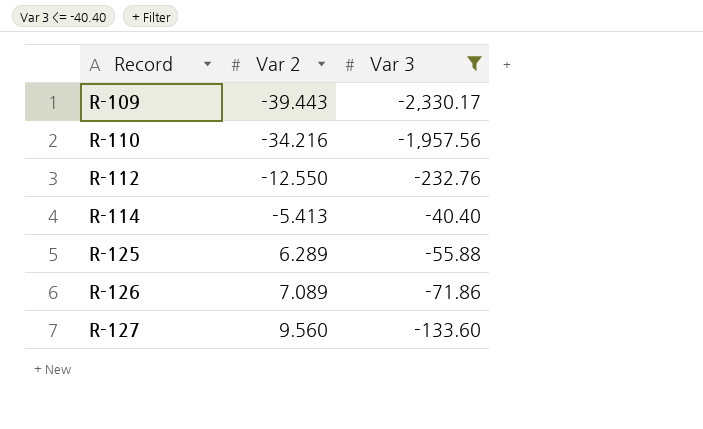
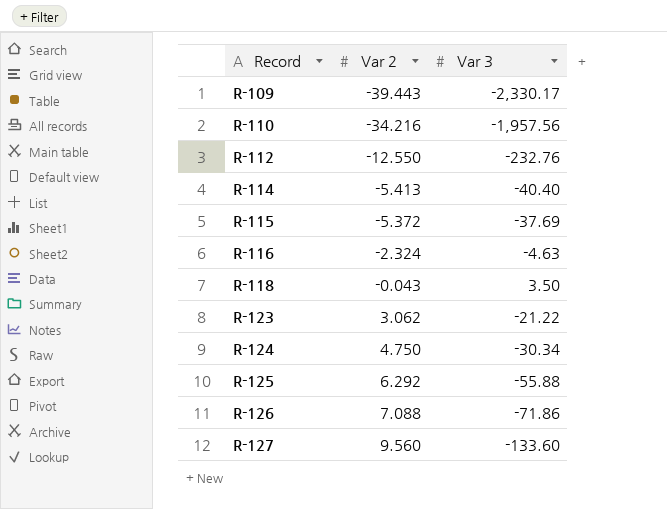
filter: Var 3 <= -40.40 -> none
R-125 | Var 2: 6.289 -> 6.292
R-126 | Var 2: 7.089 -> 7.088

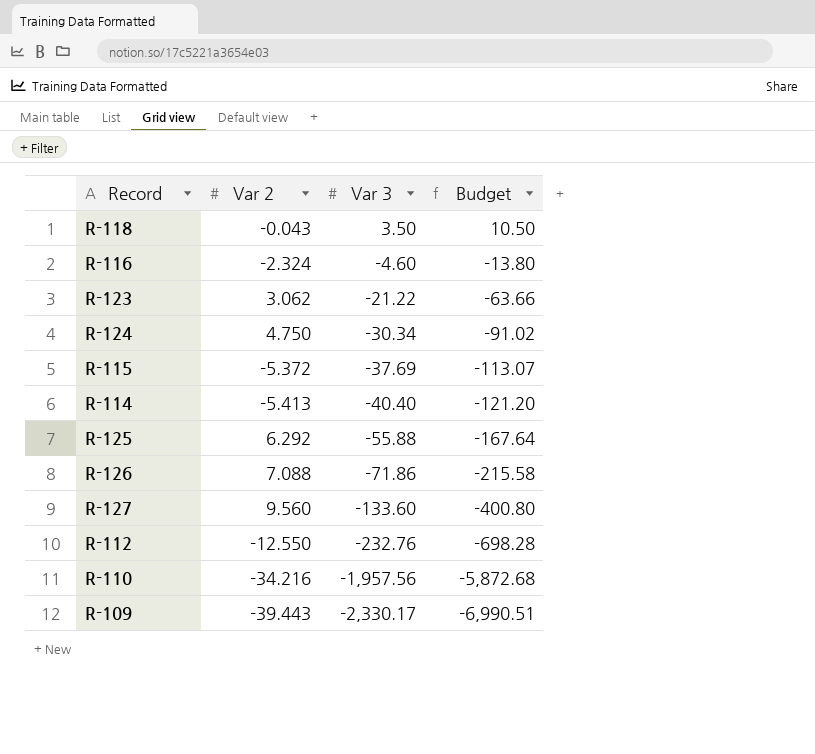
row order: Record ascending -> Var 3 descending
column Budget | formula: none -> [Var 3] * 3
R-116 | Var 3: -4.63 -> -4.60

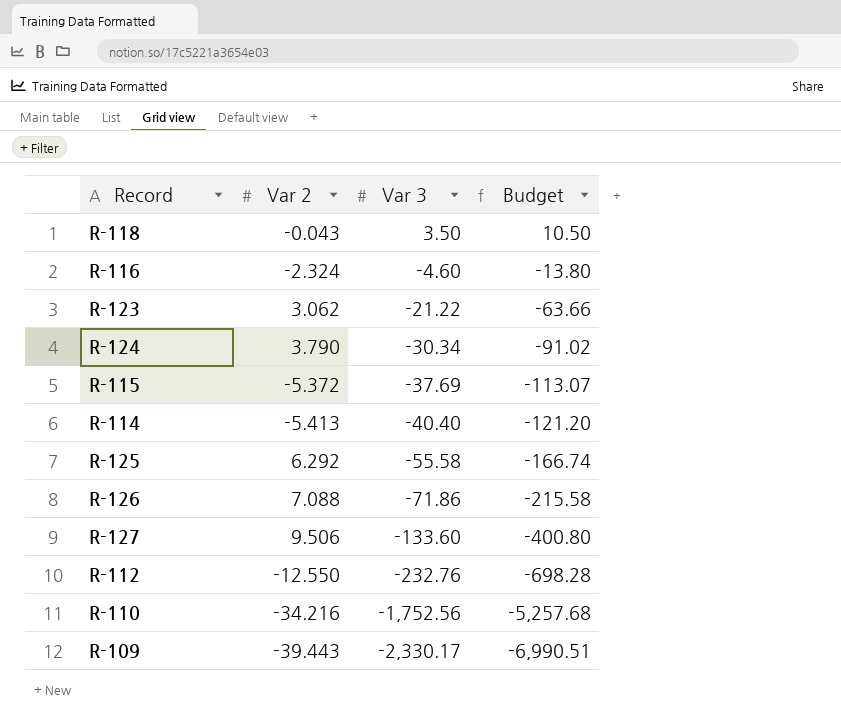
R-124 | Var 2: 4.750 -> 3.790
R-125 | Var 3: -55.88 -> -55.58
R-125 | Budget: -167.64 -> -166.74
R-127 | Var 2: 9.560 -> 9.506
R-110 | Var 3: -1,957.56 -> -1,752.56
R-110 | Budget: -5,872.68 -> -5,257.68

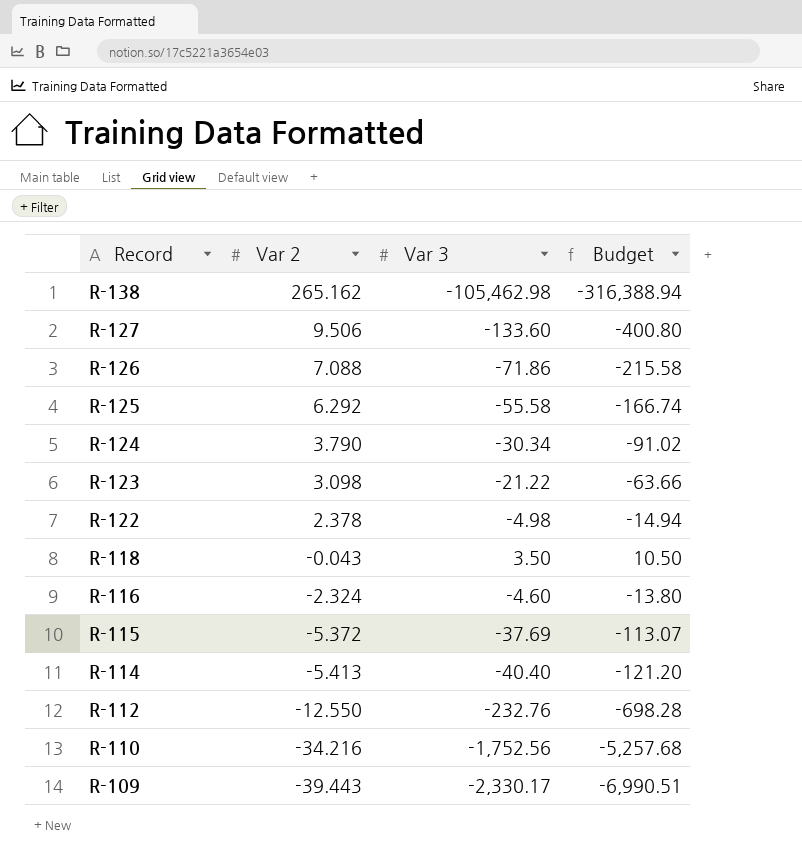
row order: Var 3 descending -> Record descending
row R-138: none -> 265.162 | -105,462.98 | -316,388.94
R-123 | Var 2: 3.062 -> 3.098
row R-122: none -> 2.378 | -4.98 | -14.94

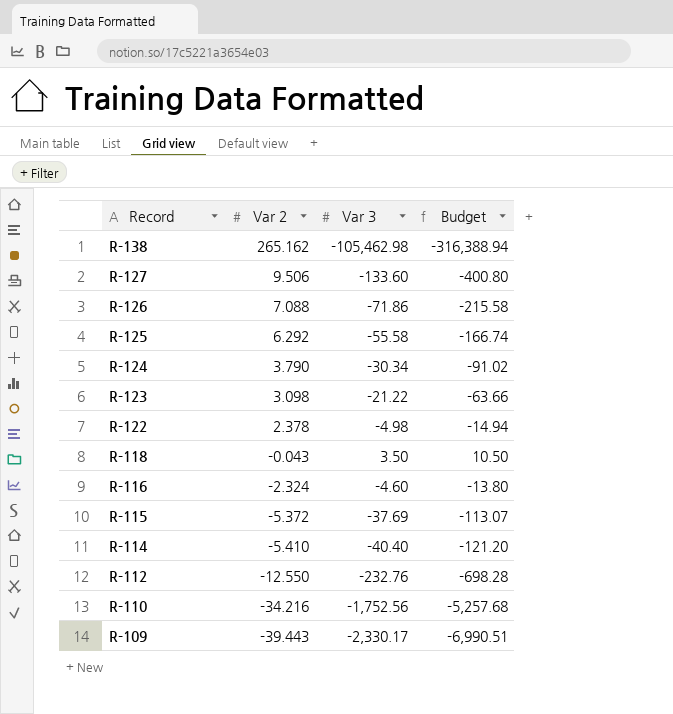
R-114 | Var 2: -5.413 -> -5.410

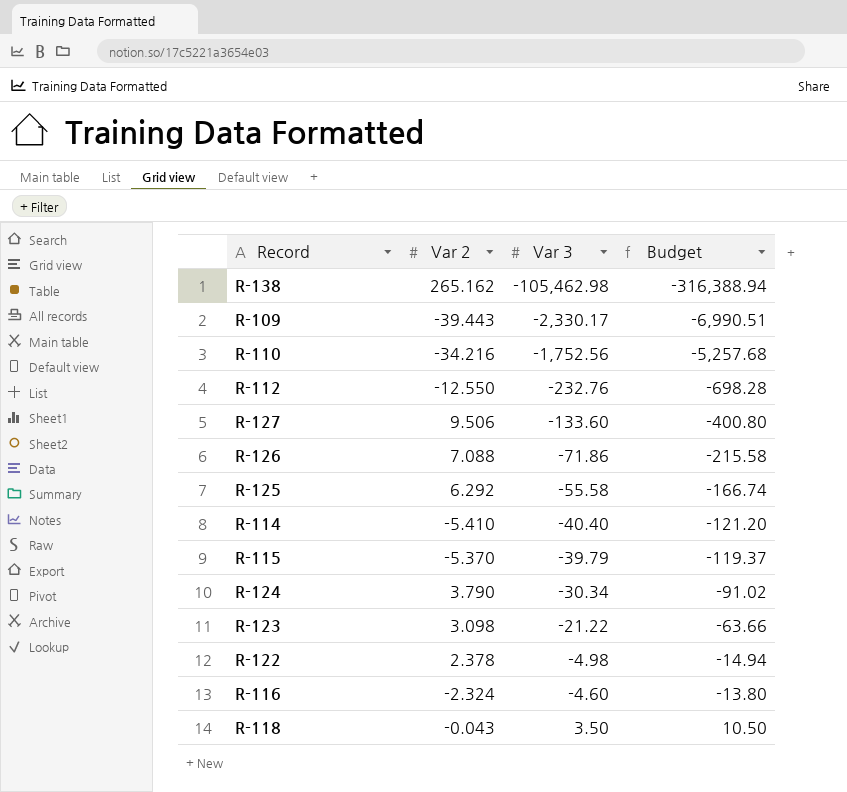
row order: Record descending -> Var 3 ascending
R-115 | Var 2: -5.372 -> -5.370
R-115 | Var 3: -37.69 -> -39.79
R-115 | Budget: -113.07 -> -119.37

